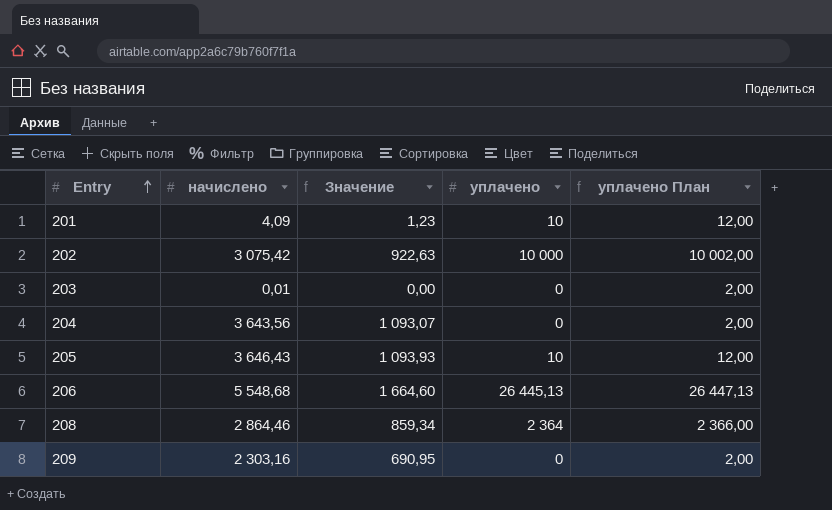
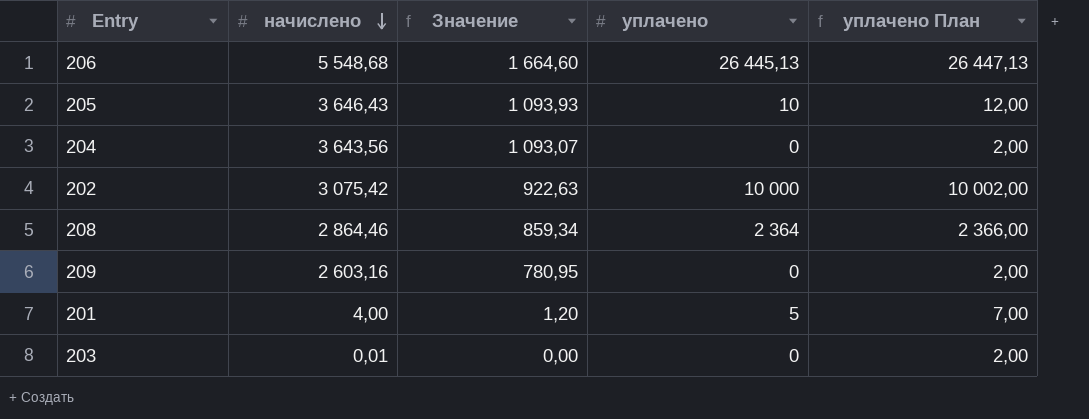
row order: Entry ascending -> начислено descending
209 | начислено: 2 303,16 -> 2 603,16
209 | Значение: 690,95 -> 780,95
201 | начислено: 4,09 -> 4,00
201 | Значение: 1,23 -> 1,20
201 | уплачено: 10 -> 5
201 | уплачено План: 12,00 -> 7,00

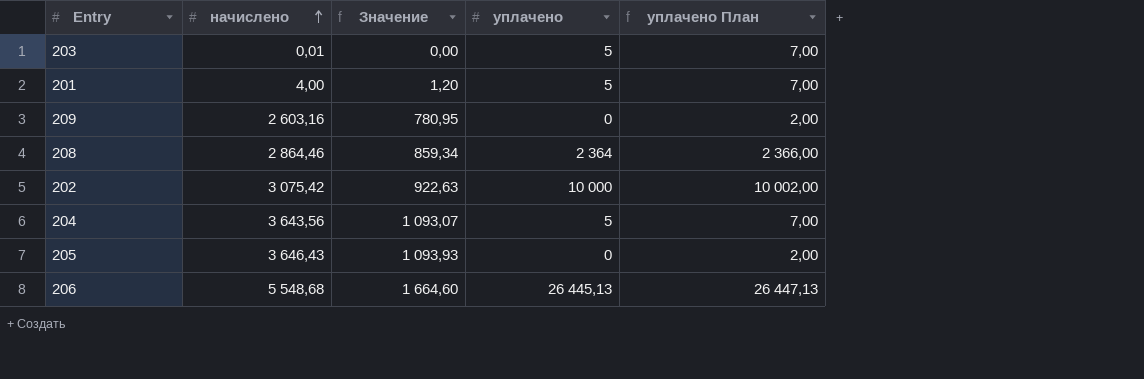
row order: начислено descending -> начислено ascending
203 | уплачено: 0 -> 5
203 | уплачено План: 2,00 -> 7,00
204 | уплачено: 0 -> 5
204 | уплачено План: 2,00 -> 7,00
205 | уплачено: 10 -> 0
205 | уплачено План: 12,00 -> 2,00

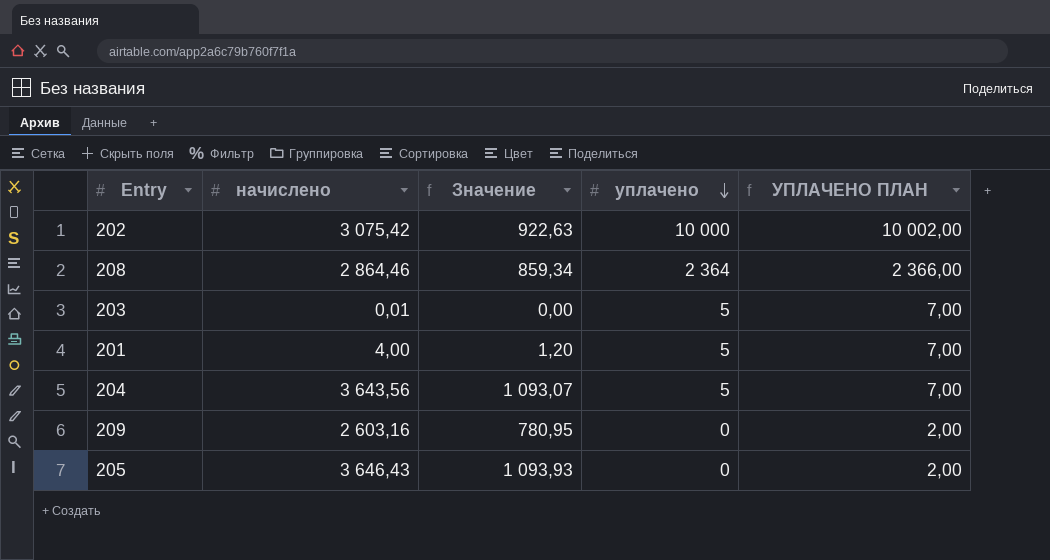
row order: начислено ascending -> уплачено descending
column name: уплачено План -> УПЛАЧЕНО ПЛАН
row 206: 5 548,68 | 1 664,60 | 26 445,13 | 26 447,13 -> none

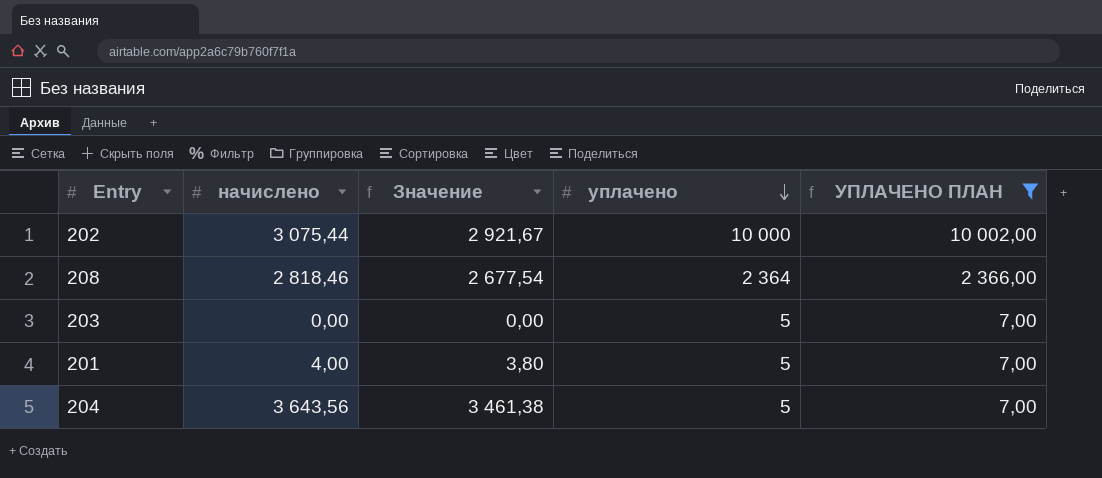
filter: none -> УПЛАЧЕНО ПЛАН != 2,00
column Значение | formula: [начислено] * 0,3 -> [начислено] * 0,95
202 | начислено: 3 075,42 -> 3 075,44
208 | начислено: 2 864,46 -> 2 818,46
203 | начислено: 0,01 -> 0,00

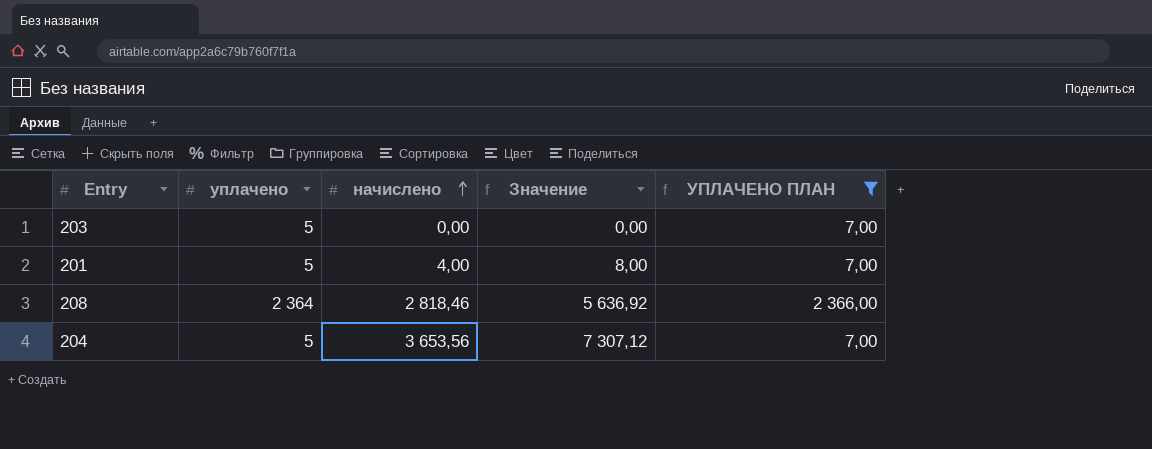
row order: уплачено descending -> начислено ascending
column уплачено | position: 4 -> 2
column Значение | formula: [начислено] * 0,95 -> [начислено] * 2
row 202: 3 075,44 | 2 921,67 | 10 000 | 10 002,00 -> none
204 | начислено: 3 643,56 -> 3 653,56

